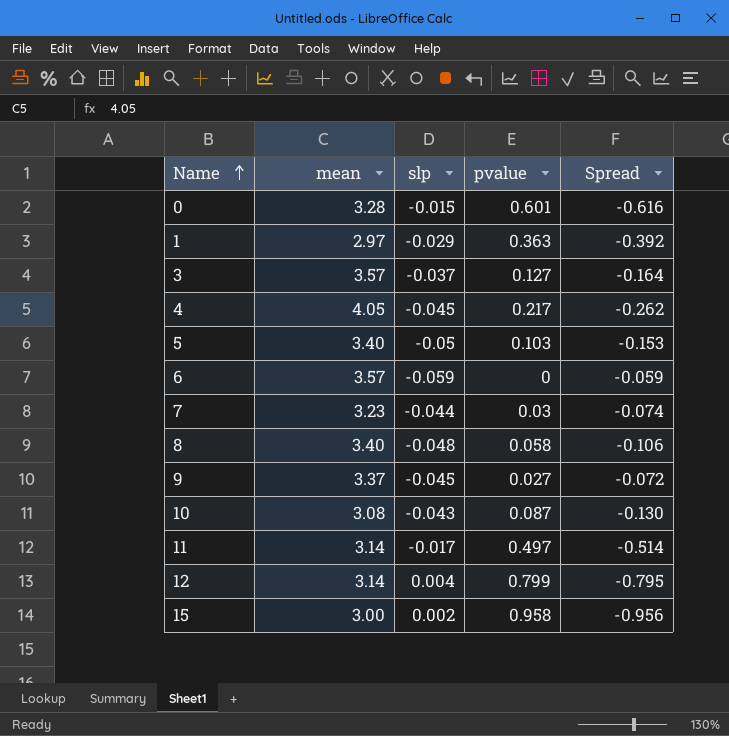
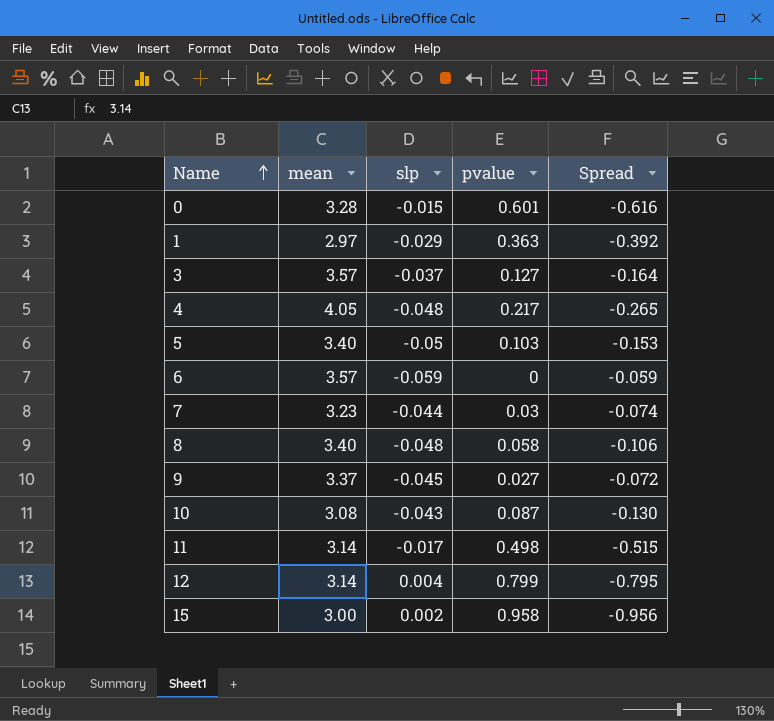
4 | slp: -0.045 -> -0.048
4 | Spread: -0.262 -> -0.265
11 | pvalue: 0.497 -> 0.498
11 | Spread: -0.514 -> -0.515

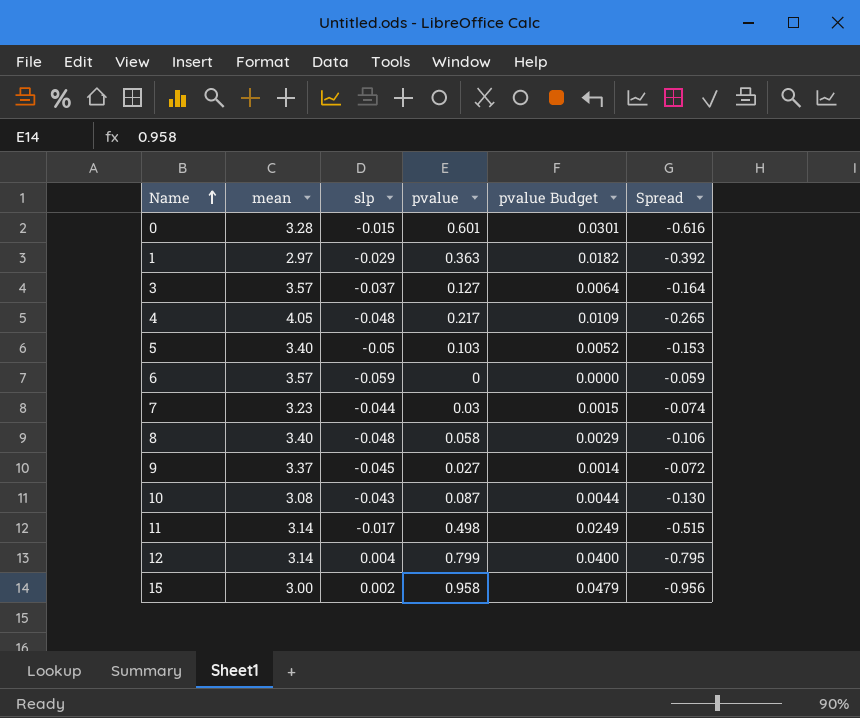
column pvalue Budget | formula: none -> [pvalue] * 0.05

